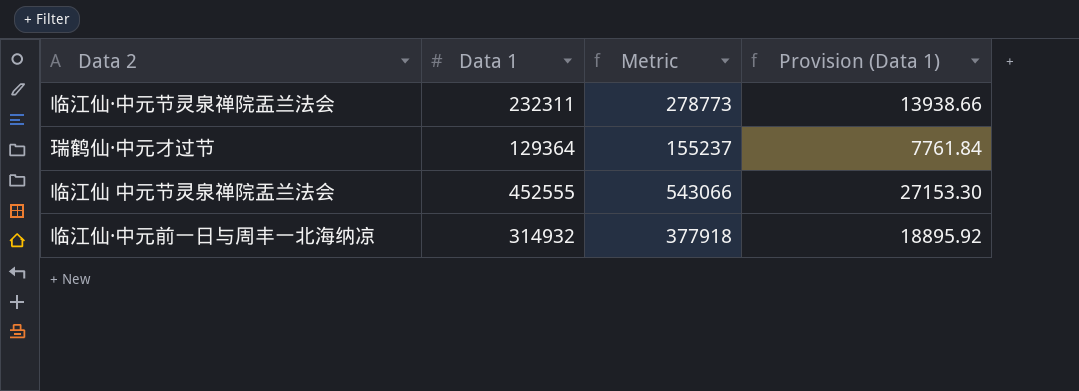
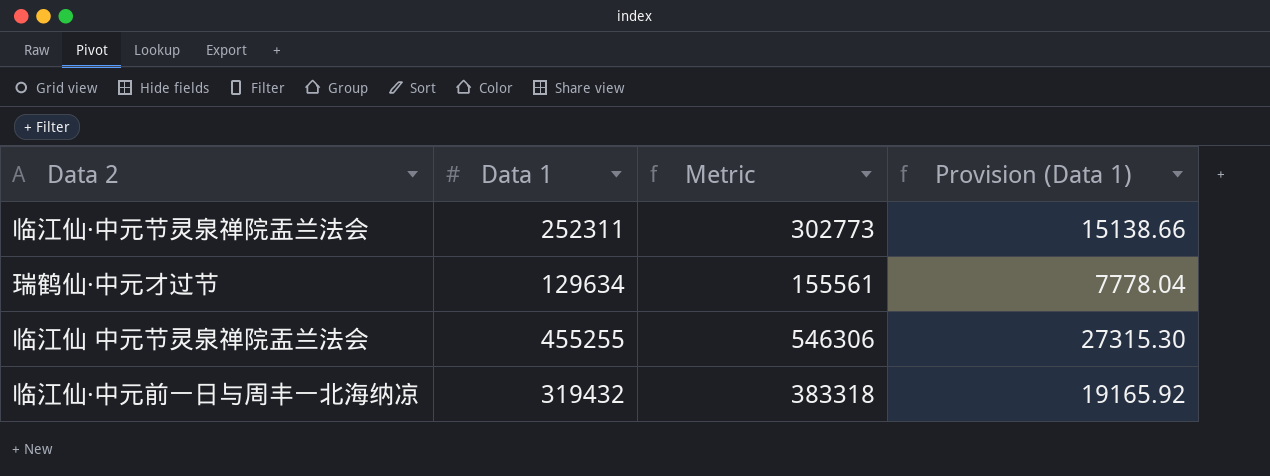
临江仙·中元节灵泉禅院盂兰法会 | Data 1: 232311 -> 252311
临江仙·中元节灵泉禅院盂兰法会 | Metric: 278773 -> 302773
临江仙·中元节灵泉禅院盂兰法会 | Provision (Data 1): 13938.66 -> 15138.66
瑞鹤仙·中元才过节 | Data 1: 129364 -> 129634
瑞鹤仙·中元才过节 | Metric: 155237 -> 155561
瑞鹤仙·中元才过节 | Provision (Data 1): 7761.84 -> 7778.04
临江仙 中元节灵泉禅院盂兰法会 | Data 1: 452555 -> 455255
临江仙 中元节灵泉禅院盂兰法会 | Metric: 543066 -> 546306
临江仙 中元节灵泉禅院盂兰法会 | Provision (Data 1): 27153.30 -> 27315.30
临江仙·中元前一日与周丰一北海纳凉 | Data 1: 314932 -> 319432
临江仙·中元前一日与周丰一北海纳凉 | Metric: 377918 -> 383318
临江仙·中元前一日与周丰一北海纳凉 | Provision (Data 1): 18895.92 -> 19165.92

